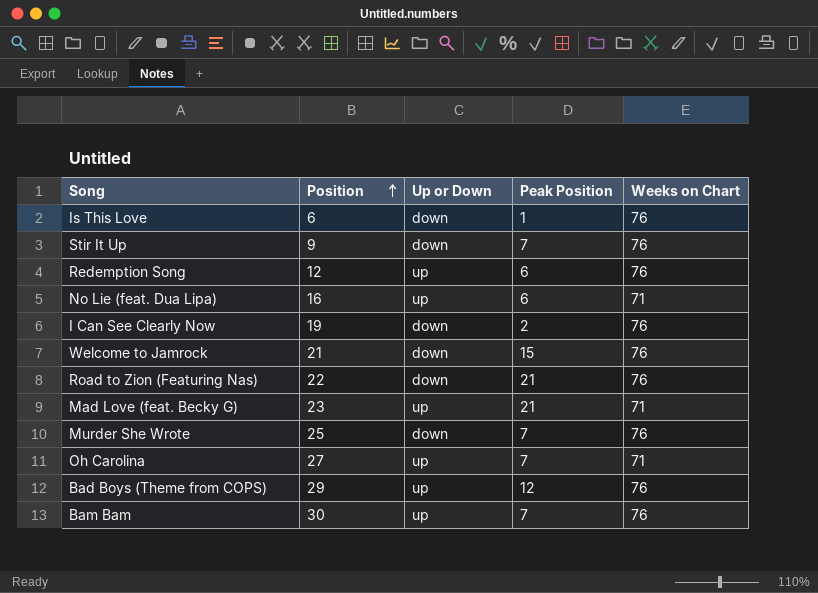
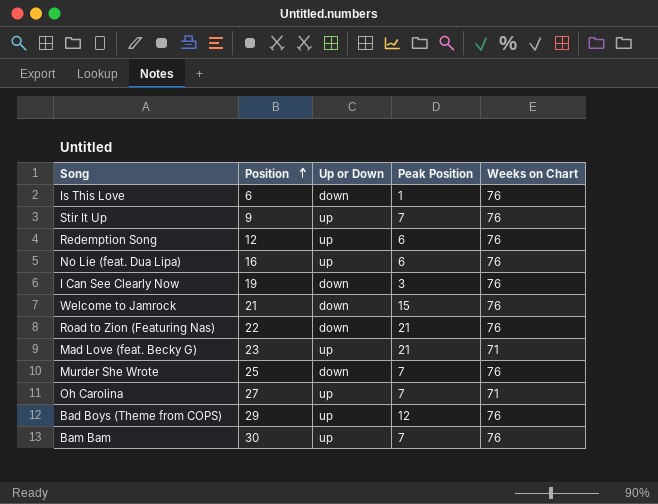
Stir It Up | Up or Down: down -> up
No Lie (feat. Dua Lipa) | Weeks on Chart: 71 -> 76
I Can See Clearly Now | Peak Position: 2 -> 3

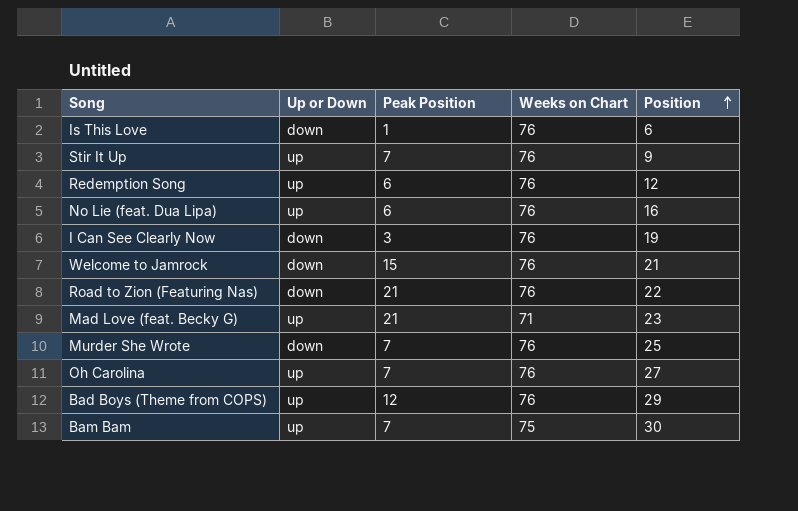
column Position | position: 2 -> 5
Oh Carolina | Weeks on Chart: 71 -> 76
Bam Bam | Weeks on Chart: 76 -> 75

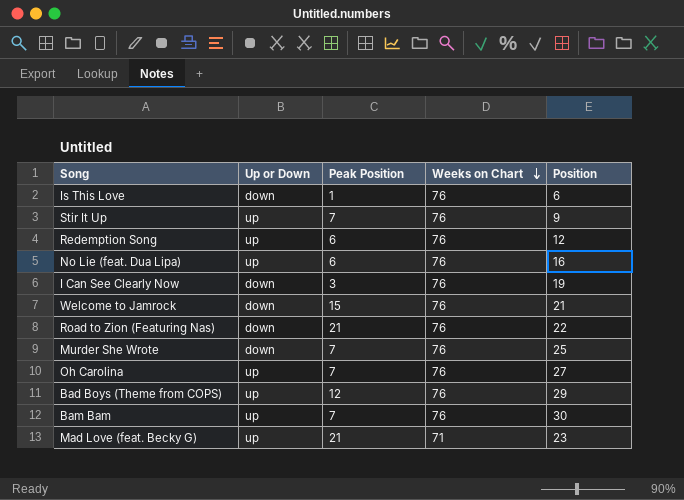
row order: Position ascending -> Weeks on Chart descending
Bam Bam | Weeks on Chart: 75 -> 76

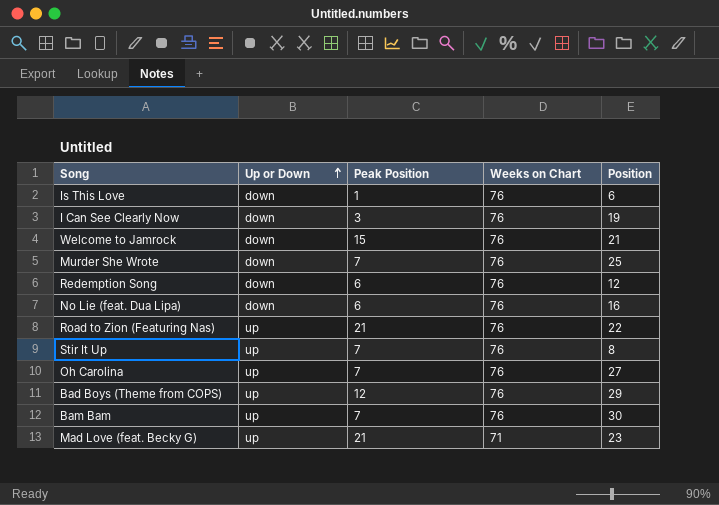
row order: Weeks on Chart descending -> Up or Down ascending
Redemption Song | Up or Down: up -> down
No Lie (feat. Dua Lipa) | Up or Down: up -> down
Road to Zion (Featuring Nas) | Up or Down: down -> up
Stir It Up | Position: 9 -> 8

